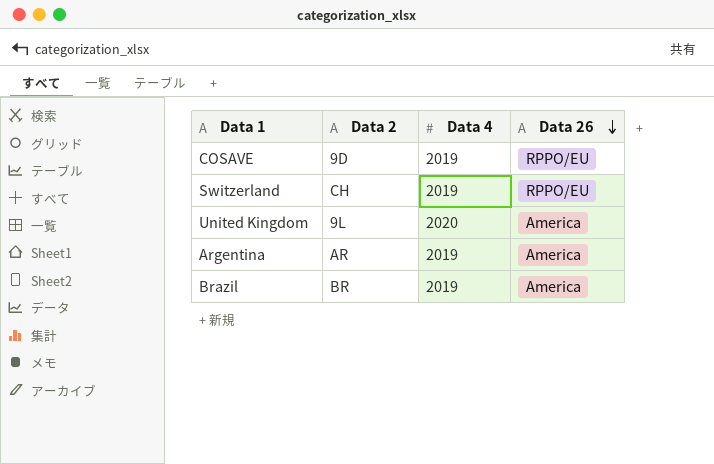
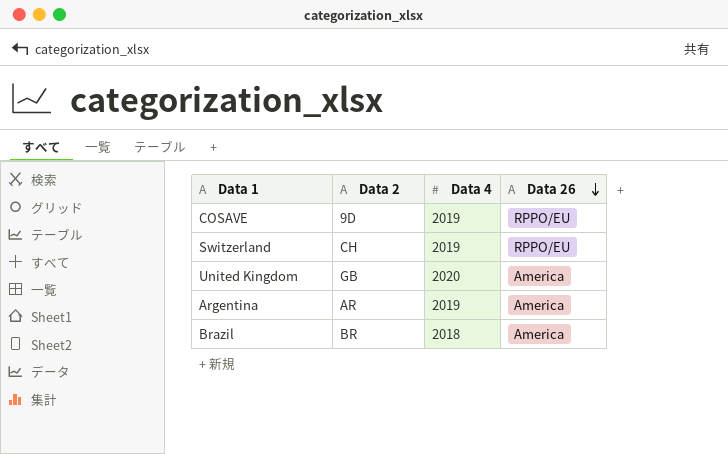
United Kingdom | Data 2: 9L -> GB
Brazil | Data 4: 2019 -> 2018

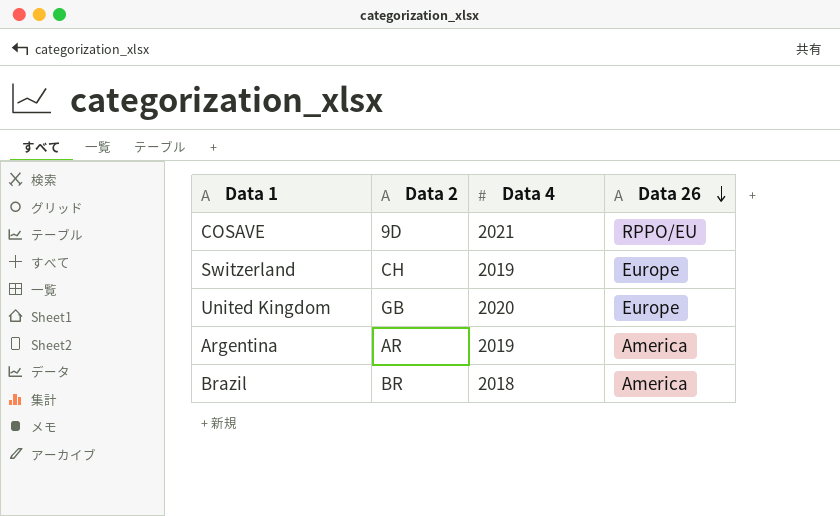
COSAVE | Data 4: 2019 -> 2021
Switzerland | Data 26: RPPO/EU -> Europe
United Kingdom | Data 26: America -> Europe

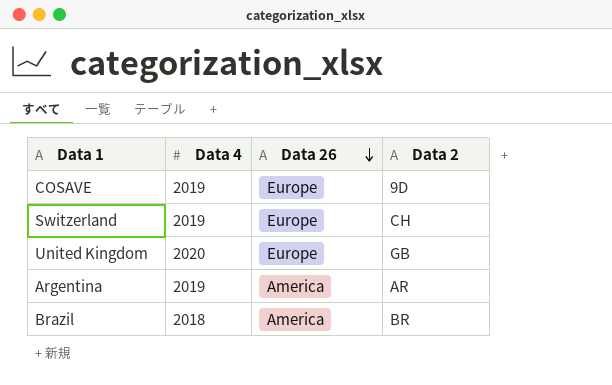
column Data 2 | position: 2 -> 4
COSAVE | Data 4: 2021 -> 2019
COSAVE | Data 26: RPPO/EU -> Europe

